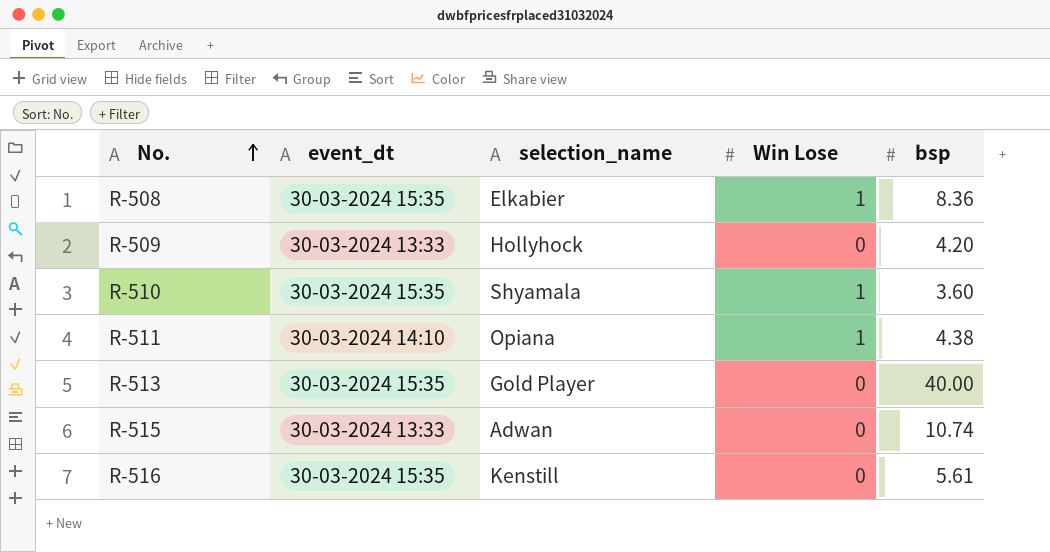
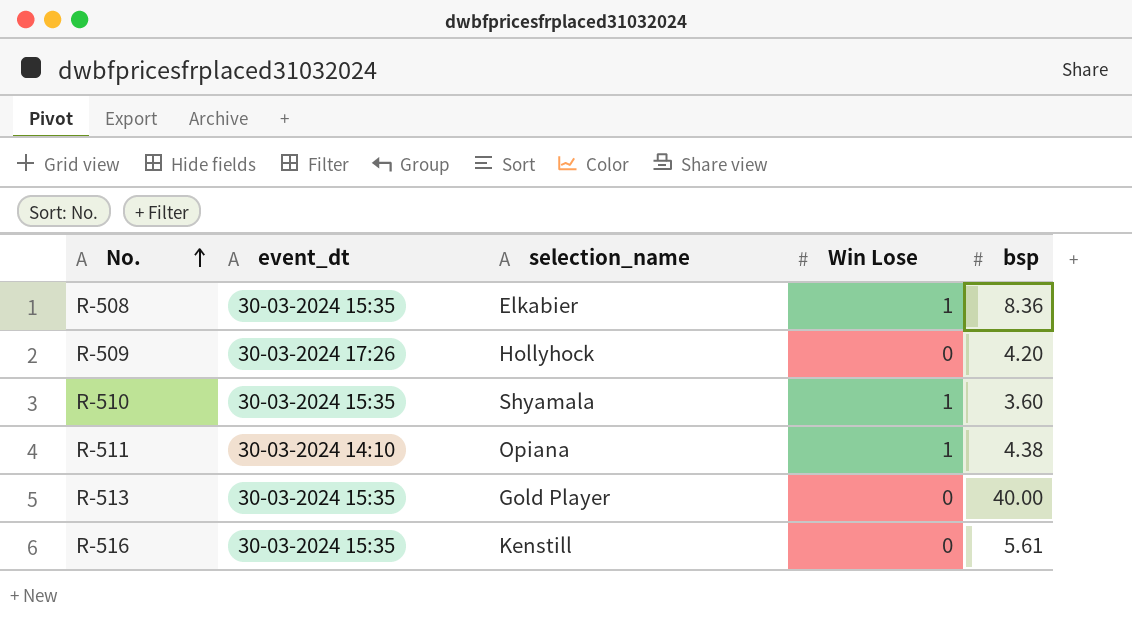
row R-515: 30-03-2024 13:33 | Adwan | 0 | 10.74 -> none
R-509 | event_dt: 30-03-2024 13:33 -> 30-03-2024 17:26

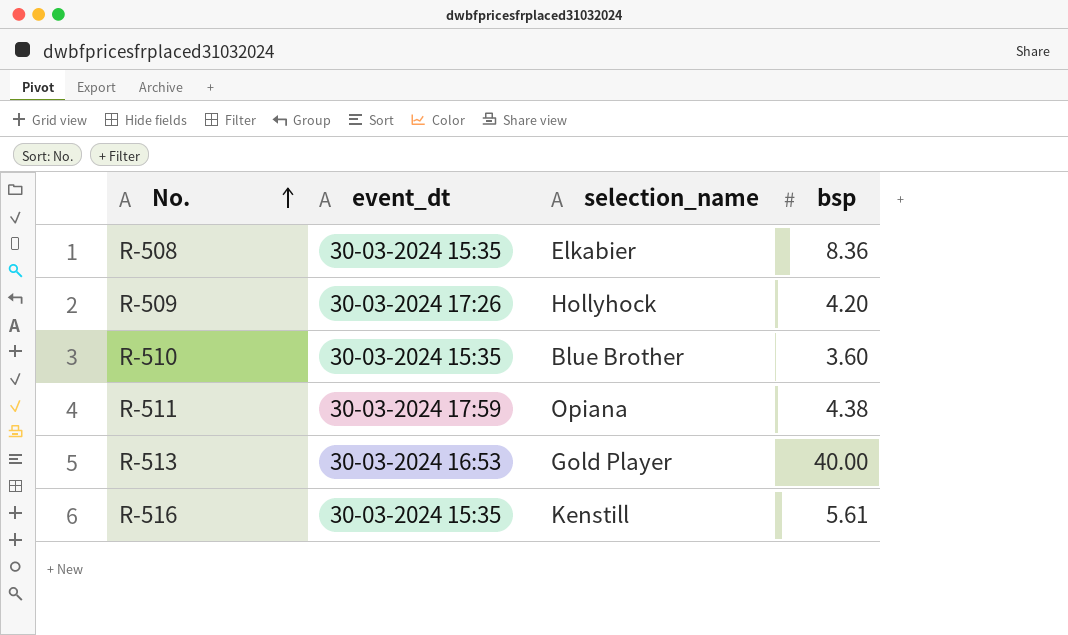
column Win Lose | position: 4 -> none
R-510 | selection_name: Shyamala -> Blue Brother
R-511 | event_dt: 30-03-2024 14:10 -> 30-03-2024 17:59
R-513 | event_dt: 30-03-2024 15:35 -> 30-03-2024 16:53

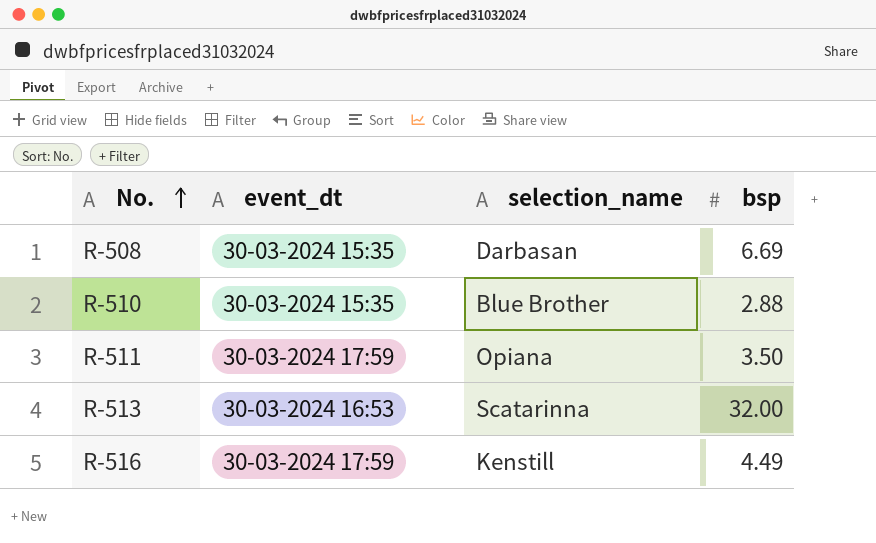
row R-509: 30-03-2024 17:26 | Hollyhock | 4.20 -> none
R-508 | selection_name: Elkabier -> Darbasan
R-508 | bsp: 8.36 -> 6.69
R-510 | bsp: 3.60 -> 2.88
R-511 | bsp: 4.38 -> 3.50
R-513 | selection_name: Gold Player -> Scatarinna
R-513 | bsp: 40.00 -> 32.00
R-516 | event_dt: 30-03-2024 15:35 -> 30-03-2024 17:59
R-516 | bsp: 5.61 -> 4.49

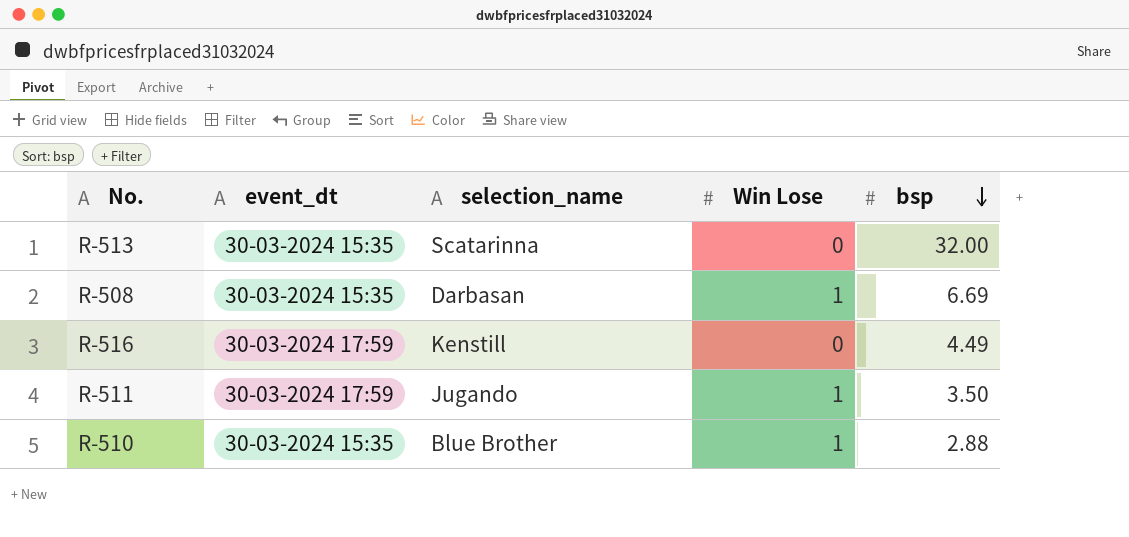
row order: No. ascending -> bsp descending
column Win Lose | position: none -> 4
R-513 | event_dt: 30-03-2024 16:53 -> 30-03-2024 15:35
R-511 | selection_name: Opiana -> Jugando

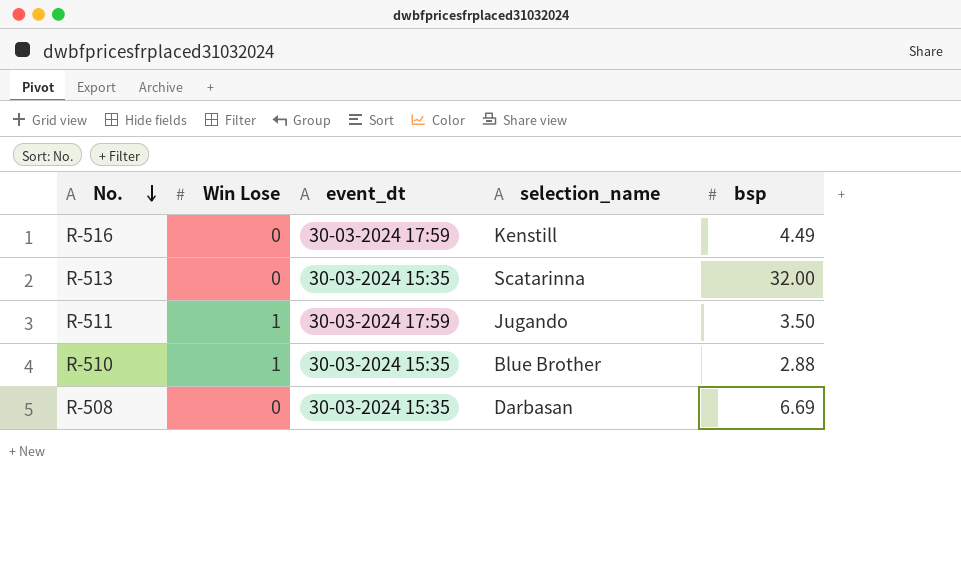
row order: bsp descending -> No. descending
column Win Lose | position: 4 -> 2
R-508 | Win Lose: 1 -> 0

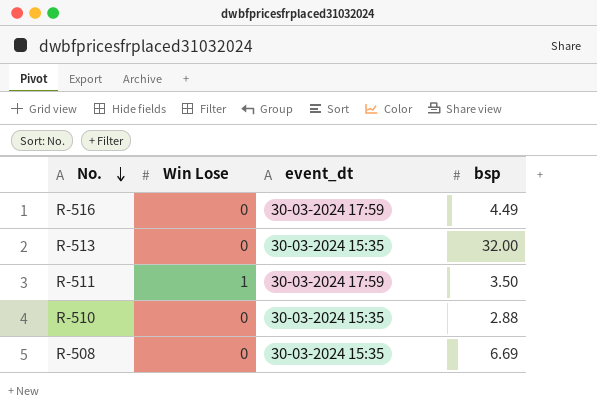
column selection_name | position: 4 -> none
R-510 | Win Lose: 1 -> 0

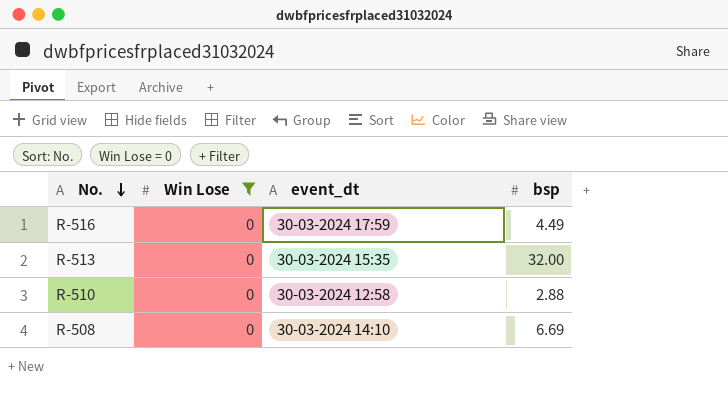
filter: none -> Win Lose = 0
R-510 | event_dt: 30-03-2024 15:35 -> 30-03-2024 12:58
R-508 | event_dt: 30-03-2024 15:35 -> 30-03-2024 14:10

